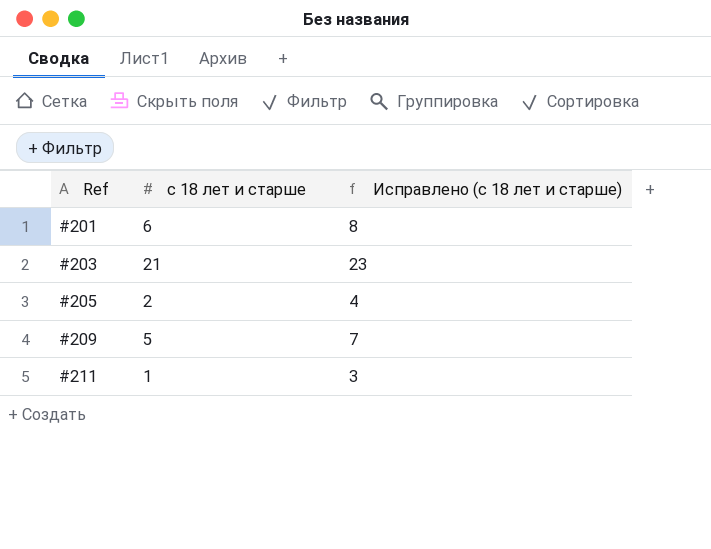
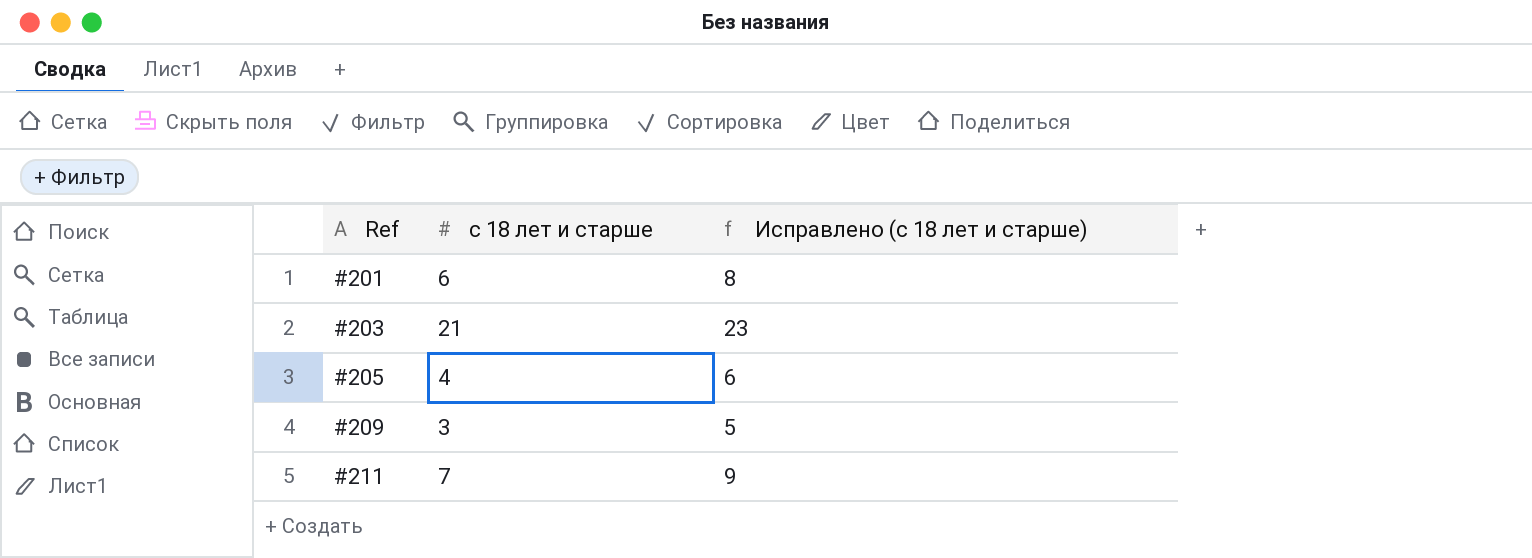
#205 | с 18 лет и старше: 2 -> 4
#205 | Исправлено (с 18 лет и старше): 4 -> 6
#209 | с 18 лет и старше: 5 -> 3
#209 | Исправлено (с 18 лет и старше): 7 -> 5
#211 | с 18 лет и старше: 1 -> 7
#211 | Исправлено (с 18 лет и старше): 3 -> 9

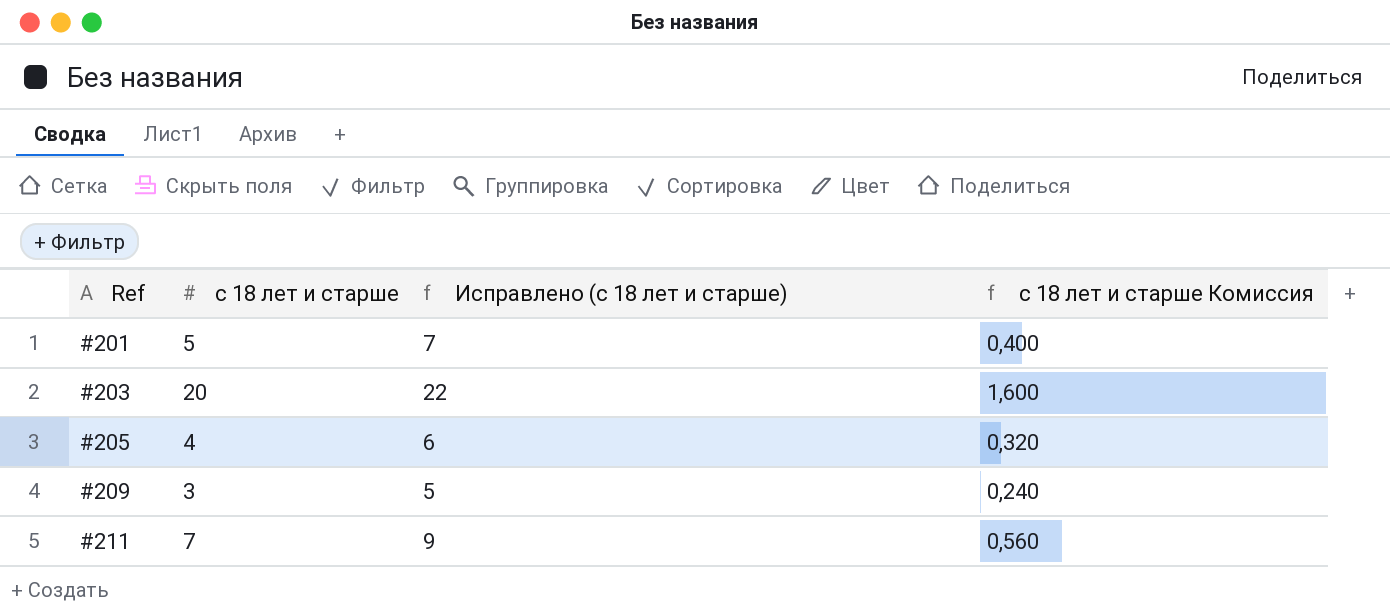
column с 18 лет и старше Комиссия | formula: none -> [с 18 лет и старше] * 0,08
#201 | с 18 лет и старше: 6 -> 5
#201 | Исправлено (с 18 лет и старше): 8 -> 7
#203 | с 18 лет и старше: 21 -> 20
#203 | Исправлено (с 18 лет и старше): 23 -> 22

